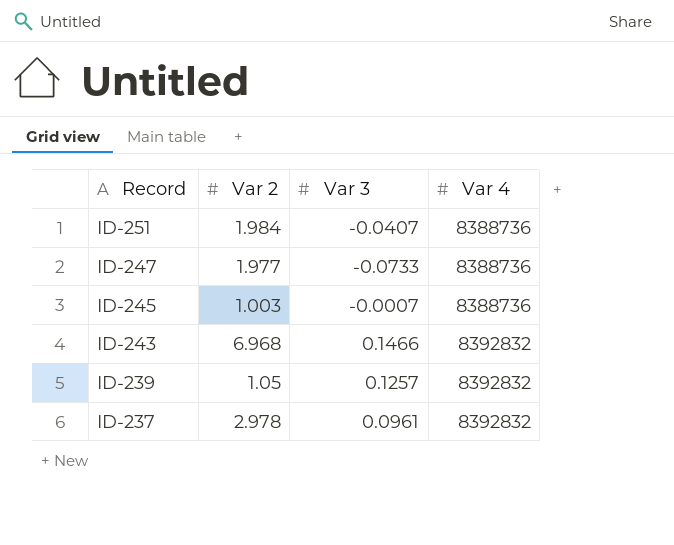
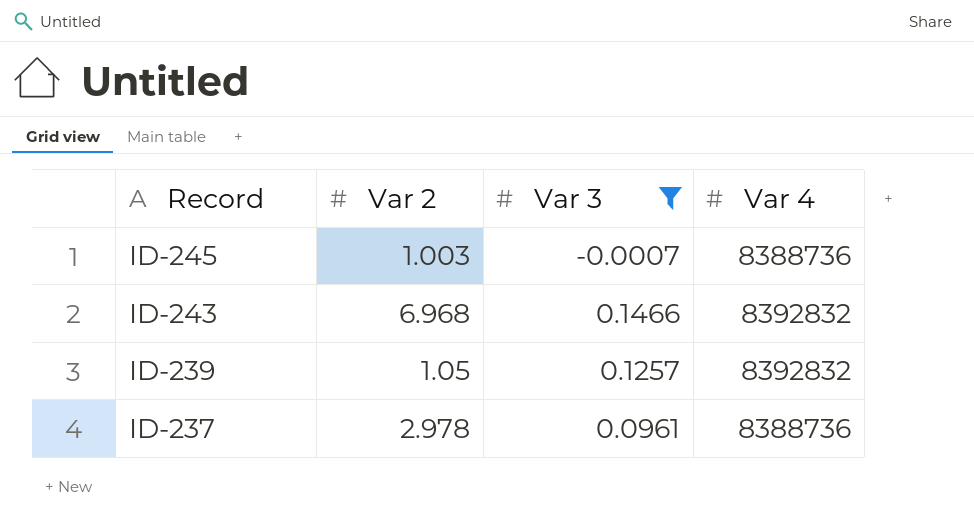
filter: none -> Var 3 >= -0.0007
ID-237 | Var 4: 8392832 -> 8388736

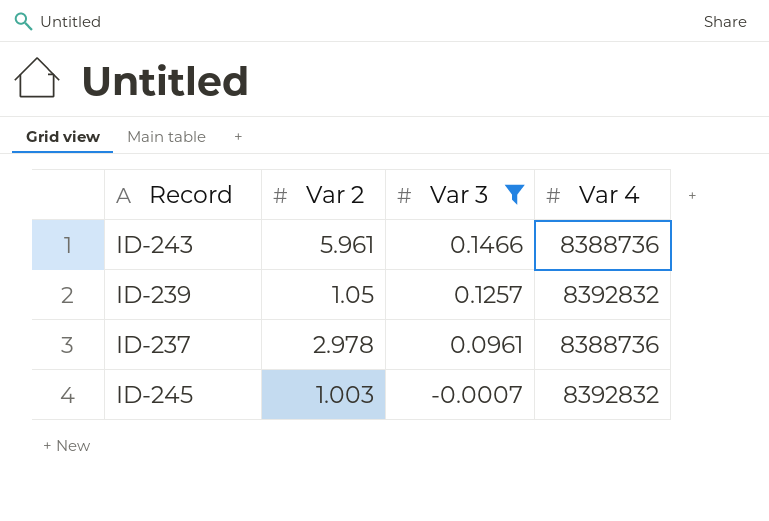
row order: Record descending -> Var 3 descending
ID-243 | Var 2: 6.968 -> 5.961
ID-243 | Var 4: 8392832 -> 8388736
ID-245 | Var 4: 8388736 -> 8392832

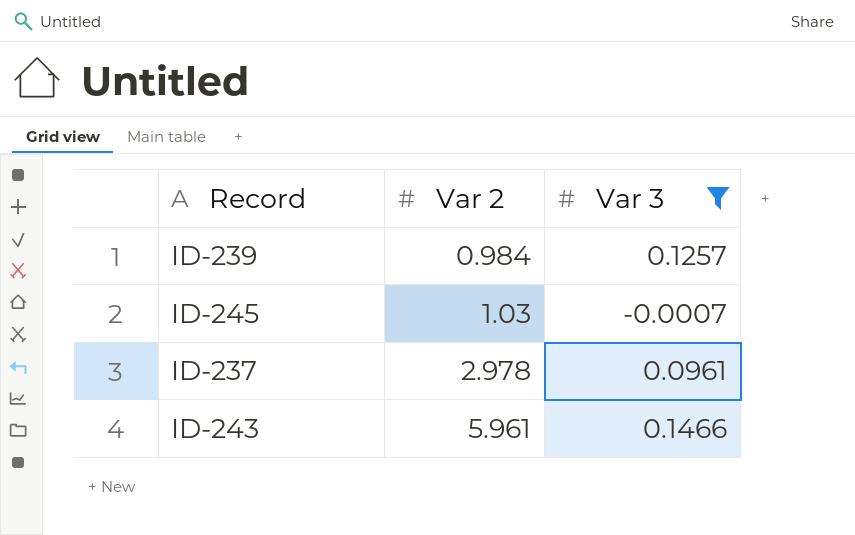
row order: Var 3 descending -> Var 2 ascending
column Var 4 | position: 4 -> none
ID-239 | Var 2: 1.05 -> 0.984
ID-245 | Var 2: 1.003 -> 1.03

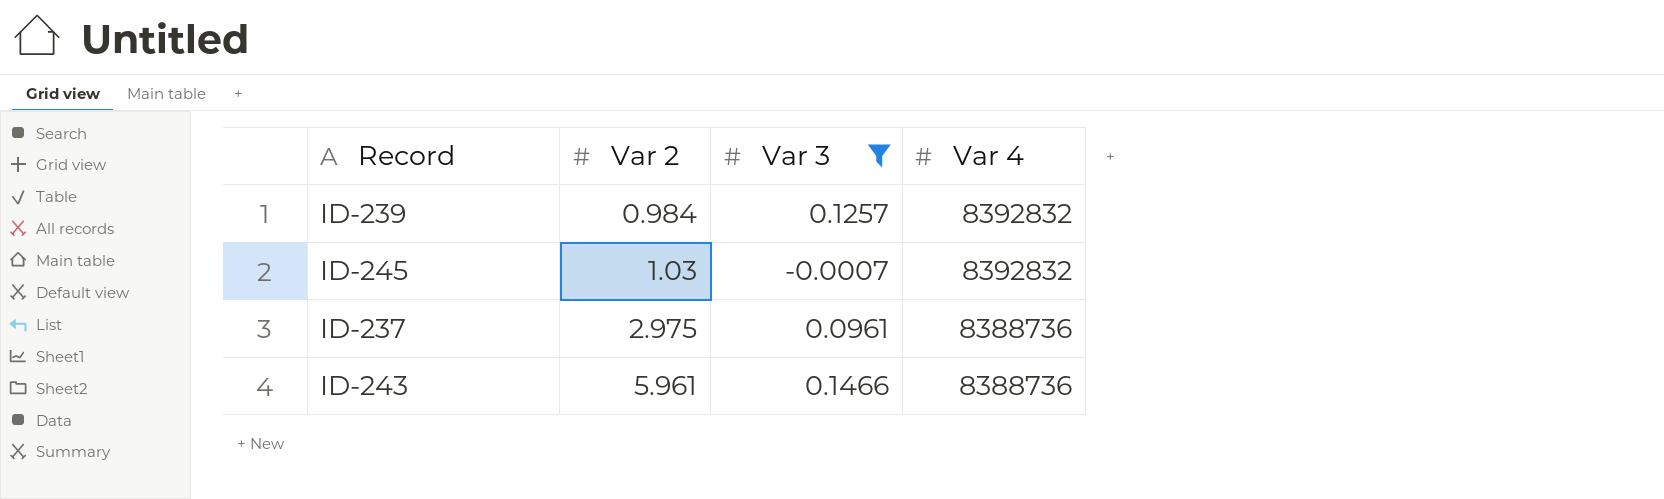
column Var 4 | position: none -> 4
ID-237 | Var 2: 2.978 -> 2.975

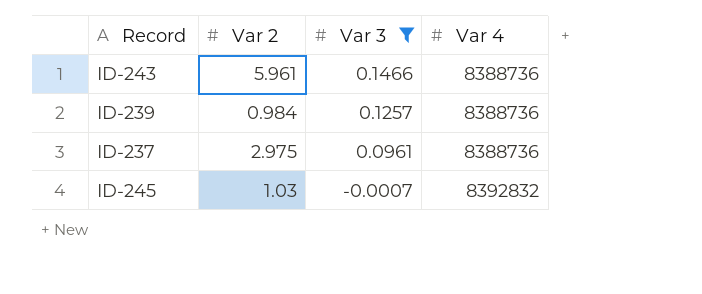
row order: Var 2 ascending -> Var 3 descending
ID-239 | Var 4: 8392832 -> 8388736

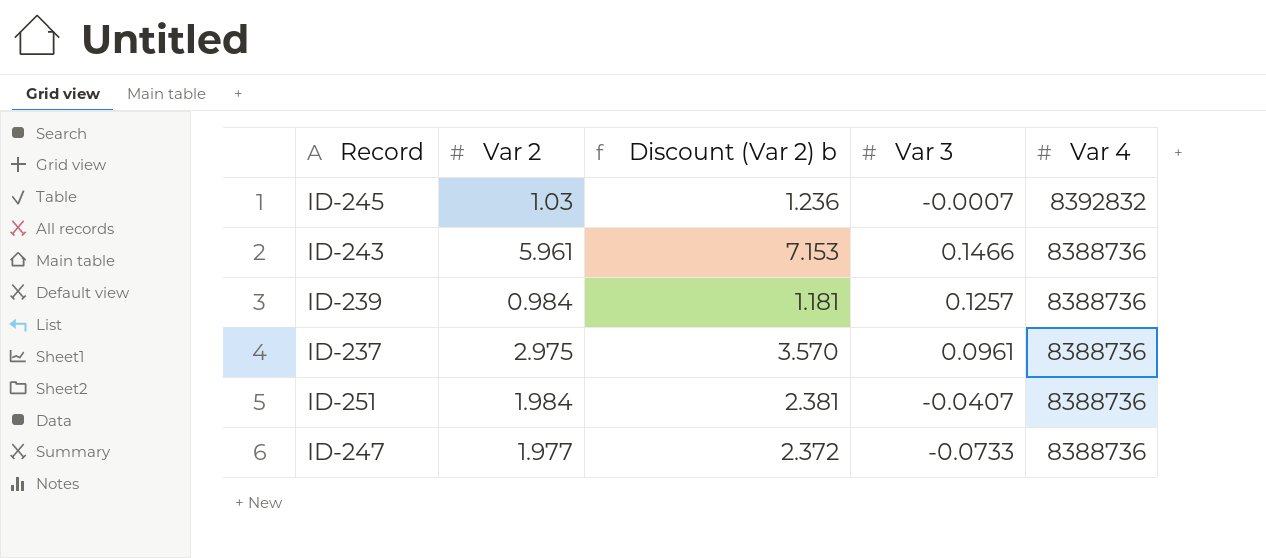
filter: Var 3 >= -0.0007 -> none
row order: Var 3 descending -> Var 4 descending
column Discount (Var 2) b | formula: none -> [Var 2] * 1.2

